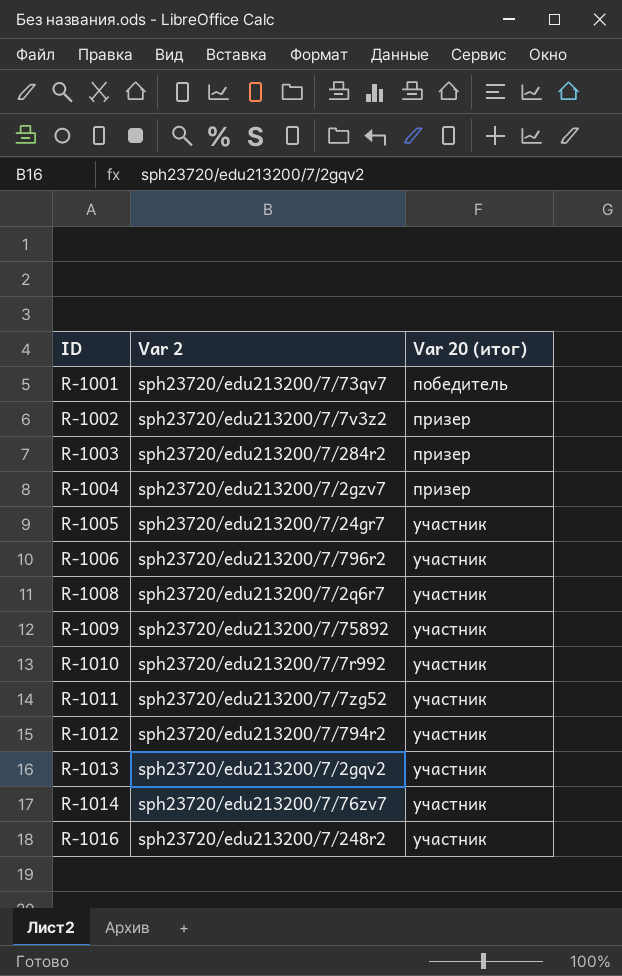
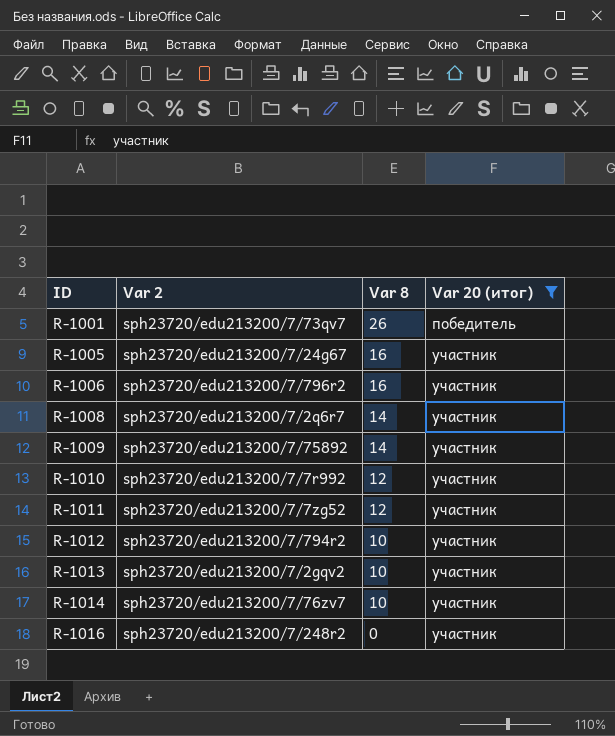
filter: none -> Var 20 (итог) != призер
column Var 8 | position: none -> 3
R-1005 | Var 2: sph23720/edu213200/7/24gr7 -> sph23720/edu213200/7/24g67

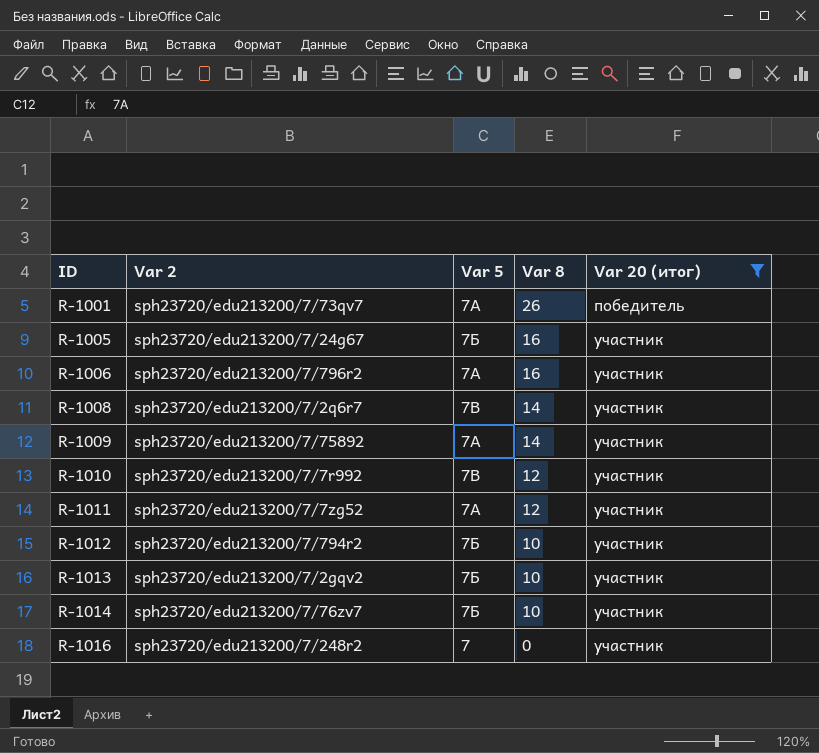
column Var 5 | position: none -> 3

